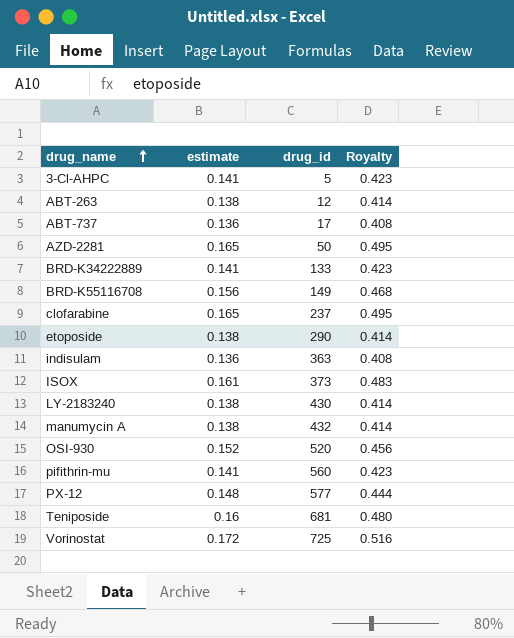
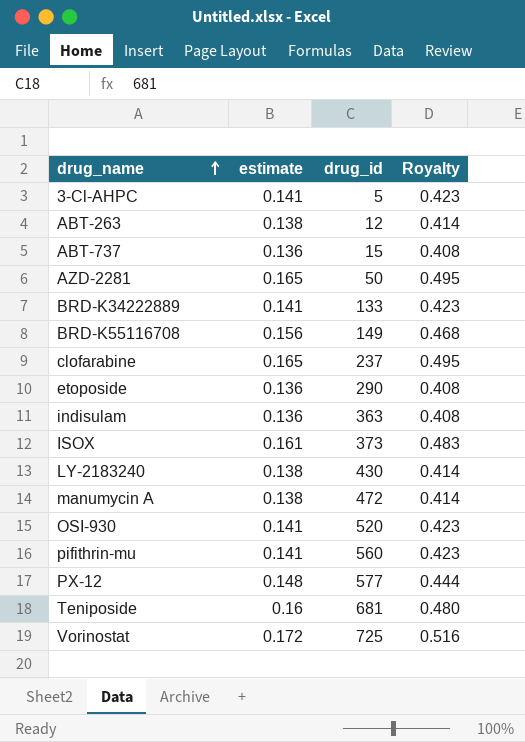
ABT-737 | drug_id: 17 -> 15
etoposide | estimate: 0.138 -> 0.136
etoposide | Royalty: 0.414 -> 0.408
manumycin A | drug_id: 432 -> 472
OSI-930 | estimate: 0.152 -> 0.141
OSI-930 | Royalty: 0.456 -> 0.423

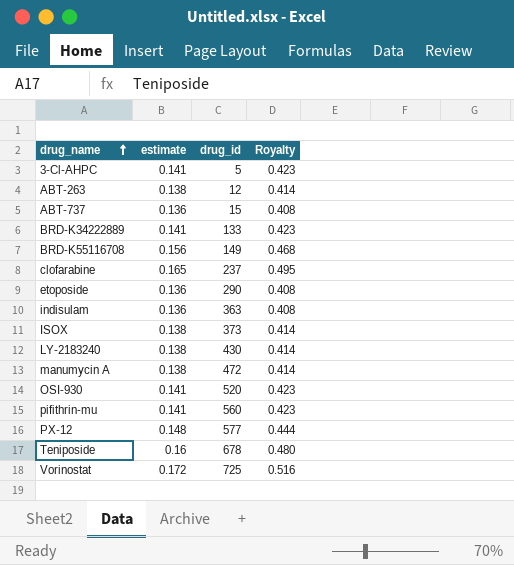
row AZD-2281: 0.165 | 50 | 0.495 -> none
ISOX | estimate: 0.161 -> 0.138
ISOX | Royalty: 0.483 -> 0.414
Teniposide | drug_id: 681 -> 678

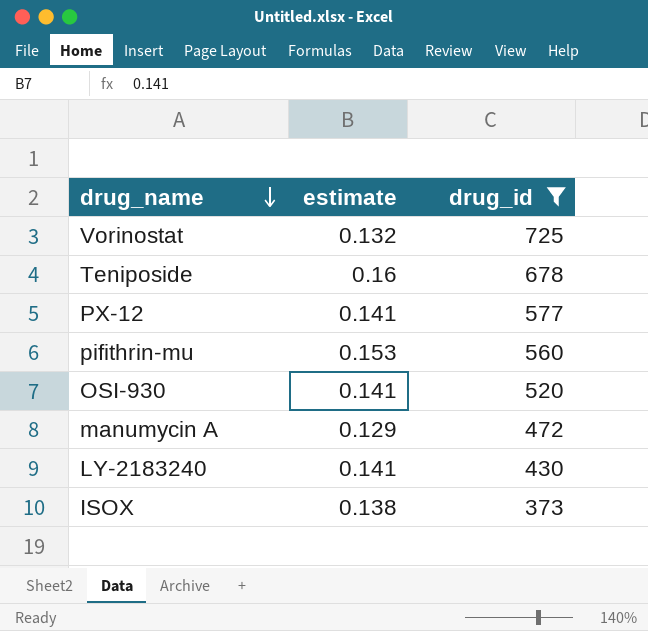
filter: none -> drug_id >= 373
row order: drug_name ascending -> drug_name descending
column Royalty | formula: [estimate] * 3 -> none
Vorinostat | estimate: 0.172 -> 0.132
PX-12 | estimate: 0.148 -> 0.141
pifithrin-mu | estimate: 0.141 -> 0.153
manumycin A | estimate: 0.138 -> 0.129
LY-2183240 | estimate: 0.138 -> 0.141

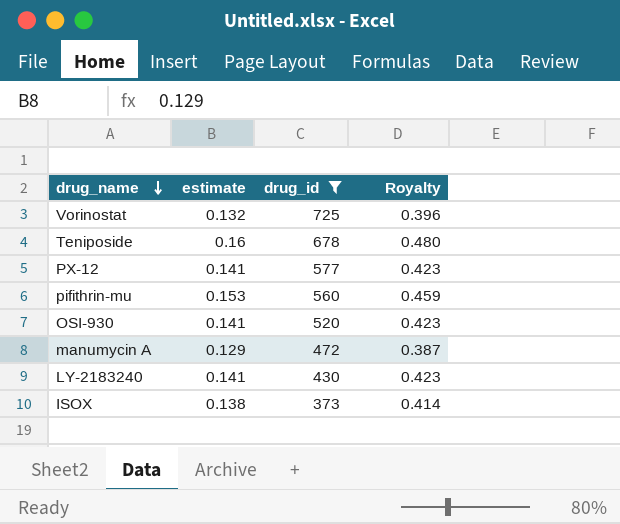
column Royalty | formula: none -> [estimate] * 3

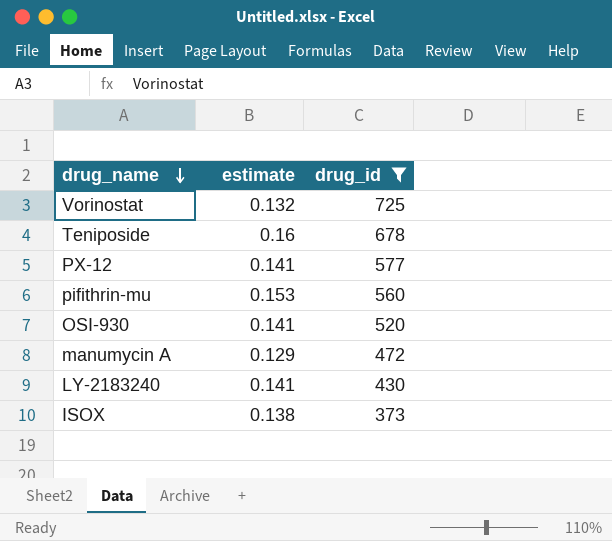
column Royalty | formula: [estimate] * 3 -> none

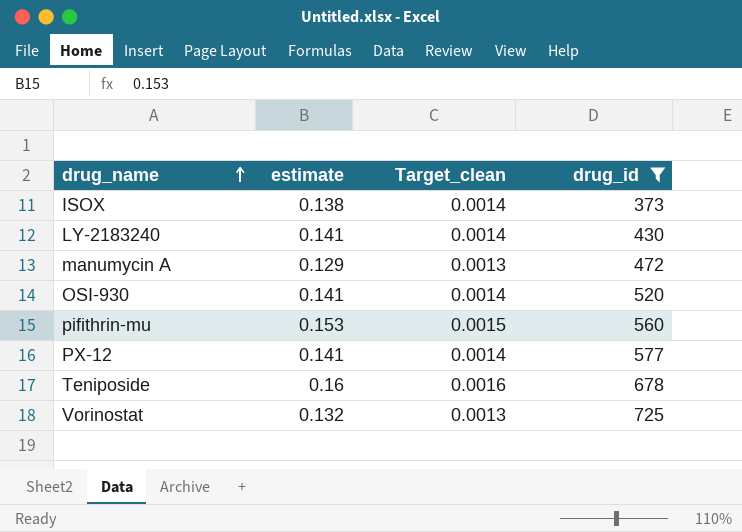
row order: drug_name descending -> drug_name ascending
column Target_clean | formula: none -> [estimate] * 0.01

